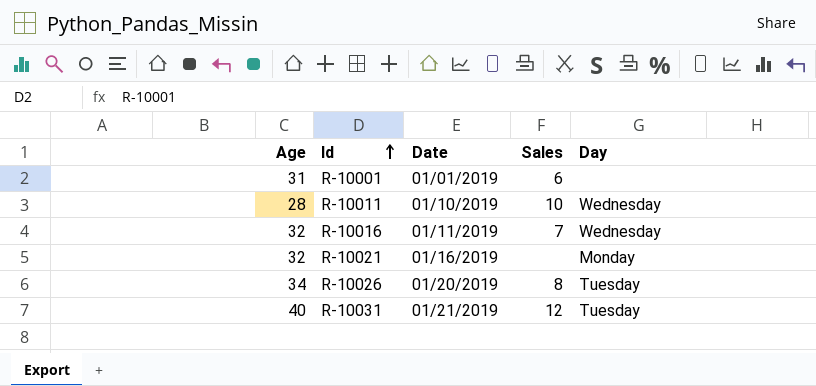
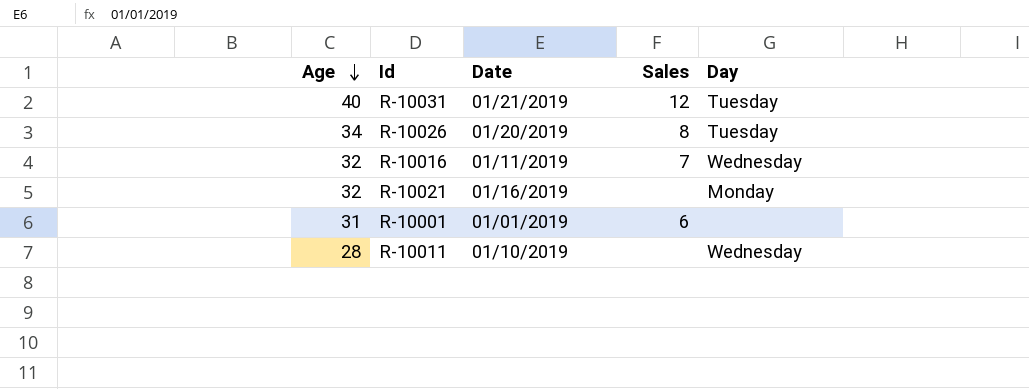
row order: Id ascending -> Age descending
R-10011 | Sales: 10 -> none

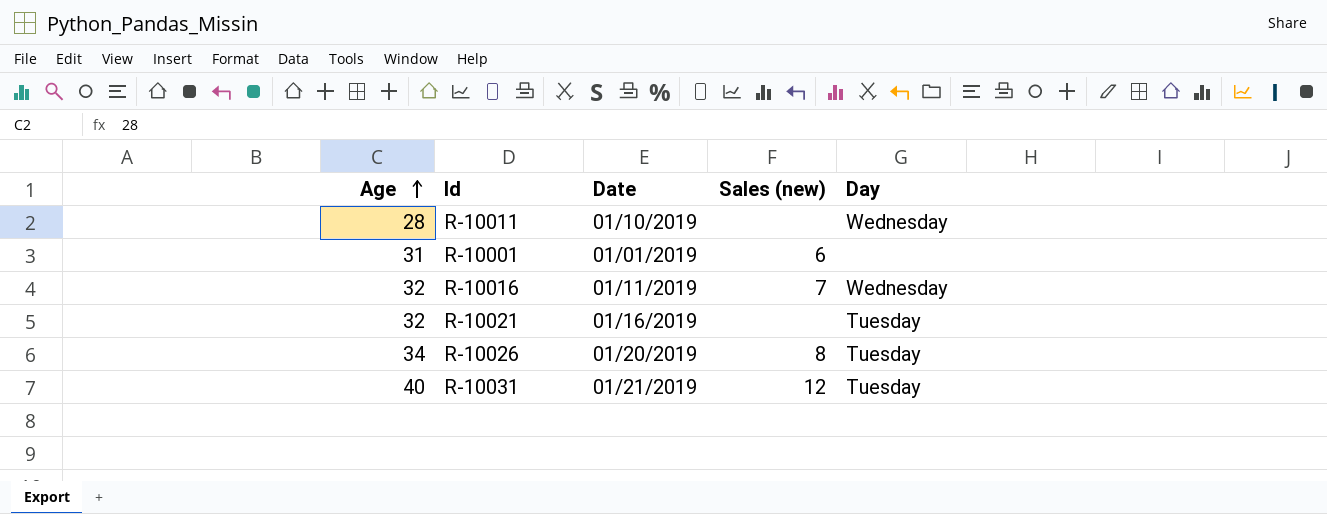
row order: Age descending -> Age ascending
column name: Sales -> Sales (new)
R-10021 | Day: Monday -> Tuesday

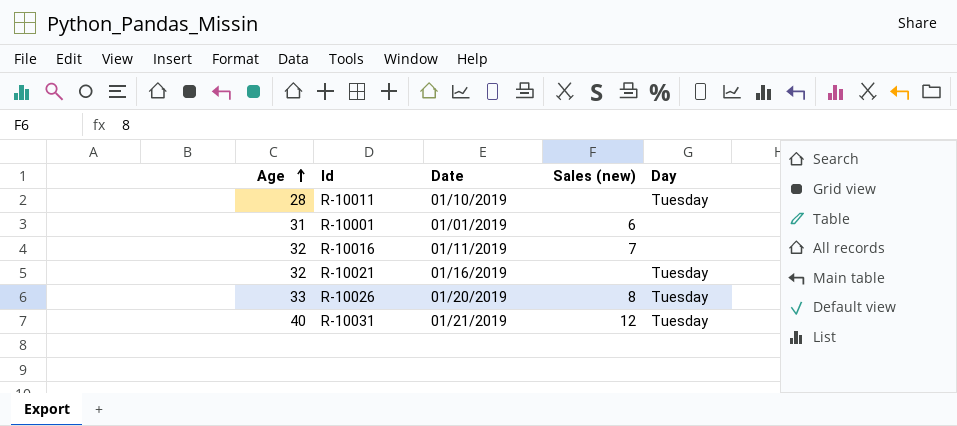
R-10011 | Day: Wednesday -> Tuesday
R-10016 | Day: Wednesday -> none
R-10026 | Age: 34 -> 33

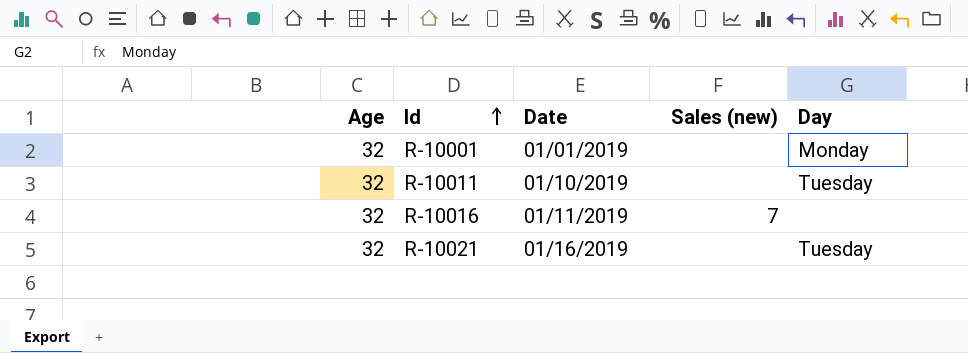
row order: Age ascending -> Id ascending
row R-10026: 33 | 01/20/2019 | 8 | Tuesday -> none
row R-10031: 40 | 01/21/2019 | 12 | Tuesday -> none
R-10001 | Age: 31 -> 32
R-10001 | Sales (new): 6 -> none
R-10001 | Day: none -> Monday
R-10011 | Age: 28 -> 32

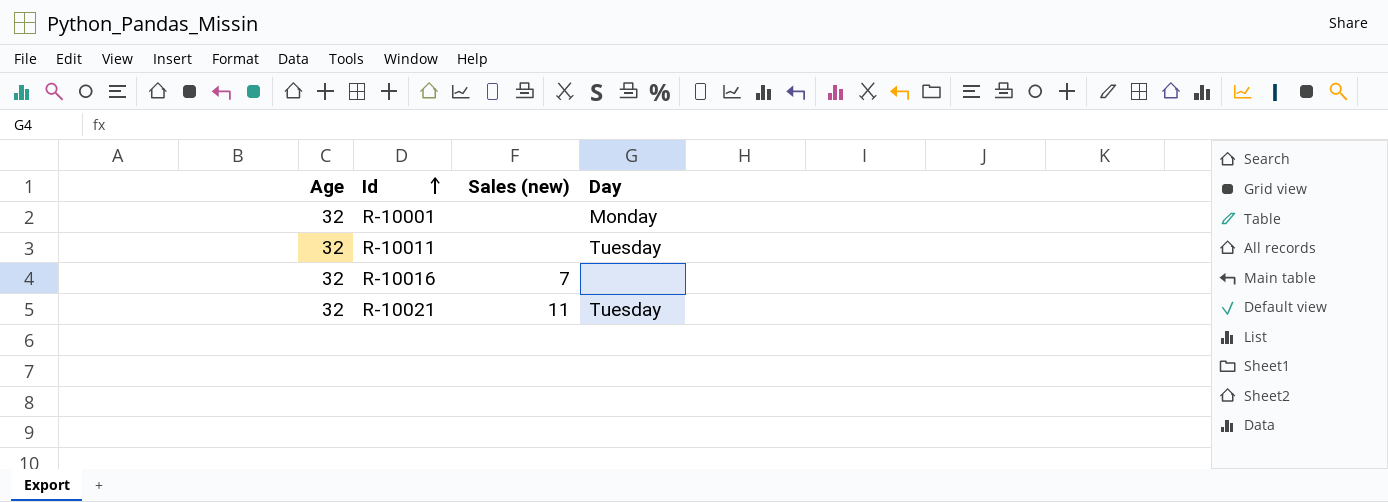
column Date | position: 3 -> none
R-10021 | Sales (new): none -> 11

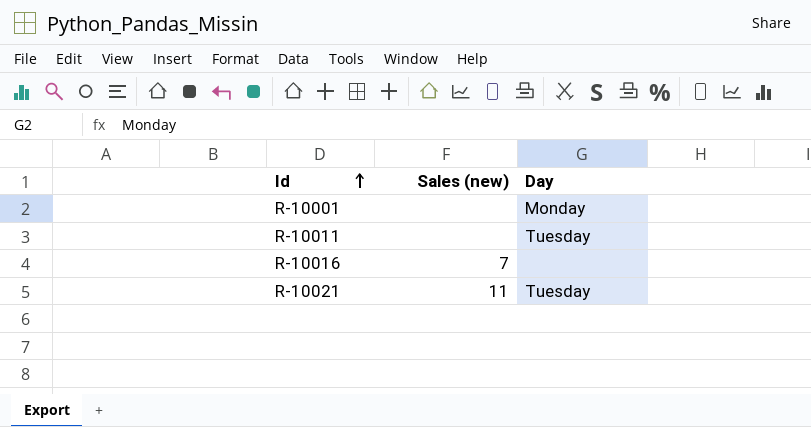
column Age | position: 1 -> none

